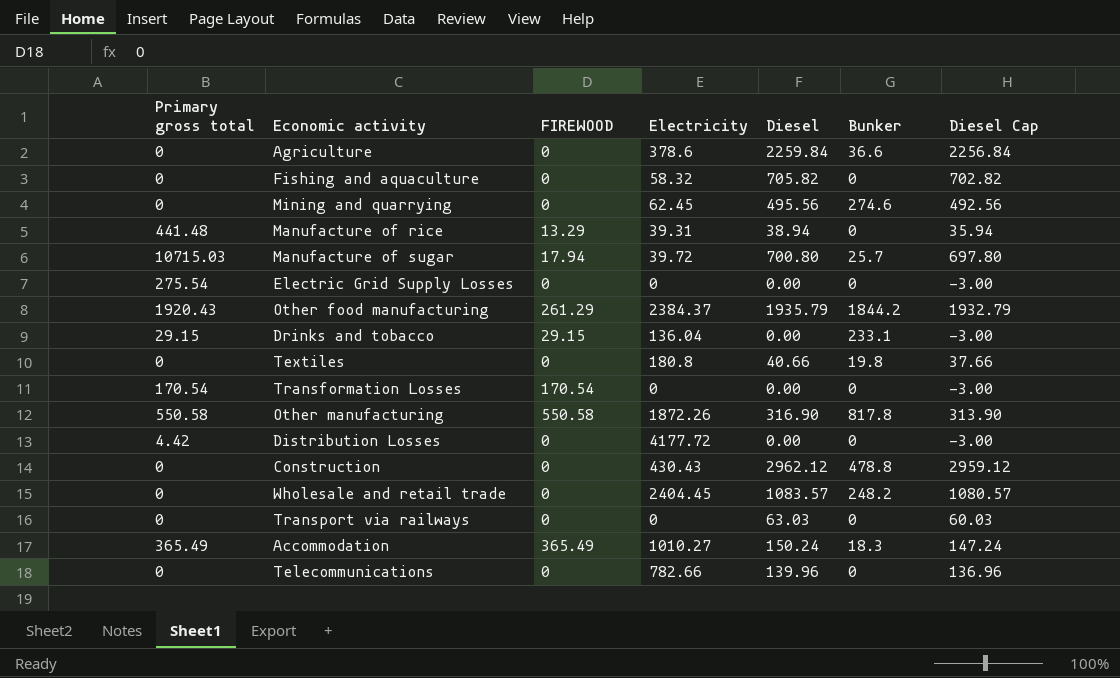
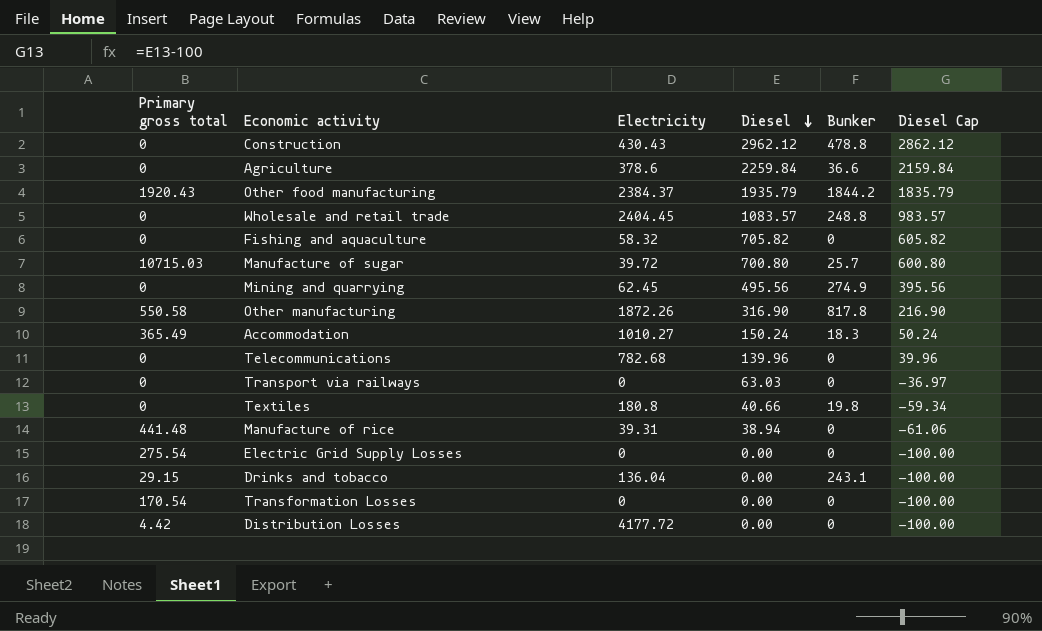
row order: none -> Diesel descending
column FIREWOOD | position: 3 -> none
column Diesel Cap | formula: [Diesel] - 3 -> [Diesel] - 100
Wholesale and retail trade | Bunker: 248.2 -> 248.8
Mining and quarrying | Bunker: 274.6 -> 274.9
Telecommunications | Electricity: 782.66 -> 782.68
Drinks and tobacco | Bunker: 233.1 -> 243.1

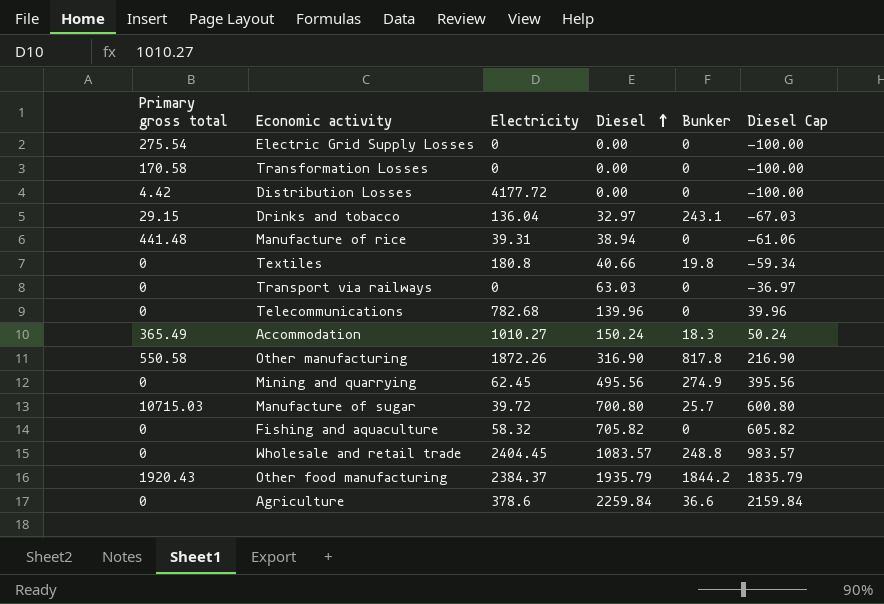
row order: Diesel descending -> Diesel ascending
row Construction: 0 | 430.43 | 2962.12 | 478.8 | 2862.12 -> none
Transformation Losses | Primary gross total: 170.54 -> 170.58
Drinks and tobacco | Diesel: 0.00 -> 32.97
Drinks and tobacco | Diesel Cap: -100.00 -> -67.03

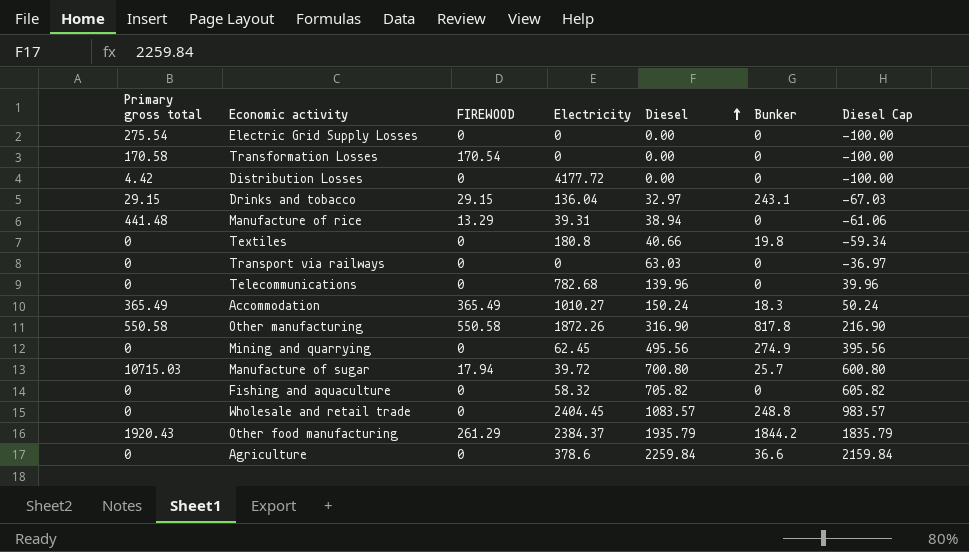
column FIREWOOD | position: none -> 3

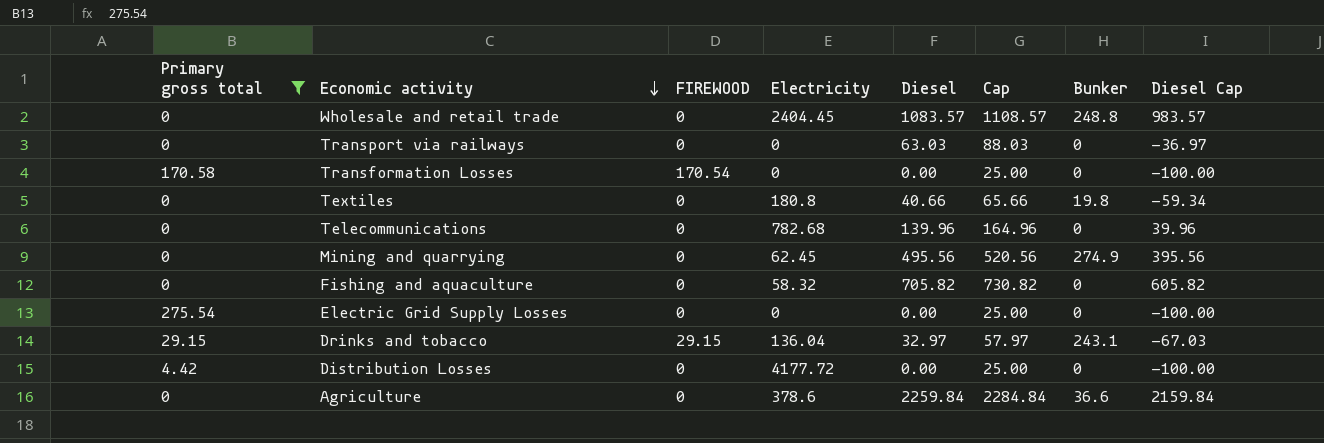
filter: none -> Primary gross total <= 275.54
row order: Diesel ascending -> Economic activity descending
column Cap | formula: none -> [Diesel] + 25

